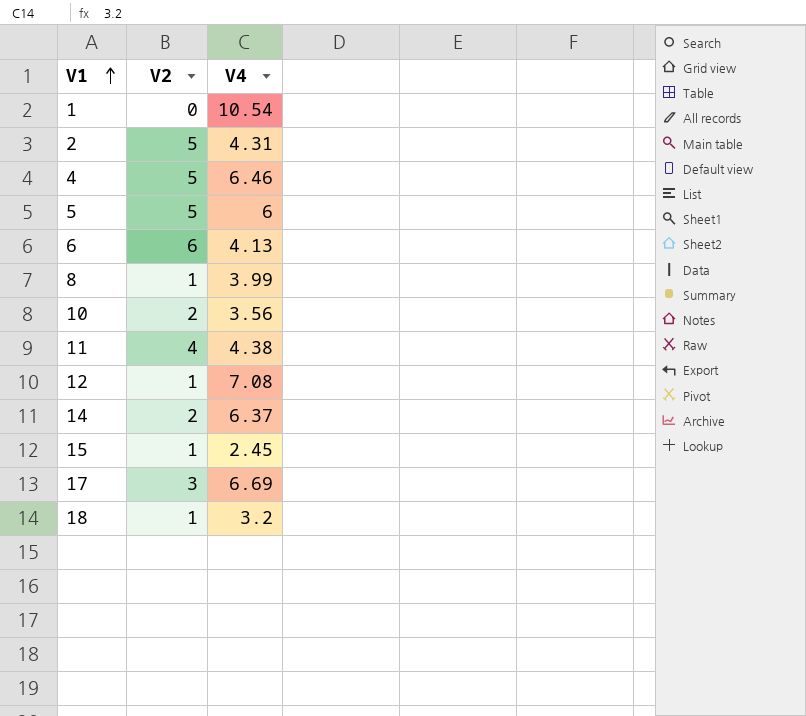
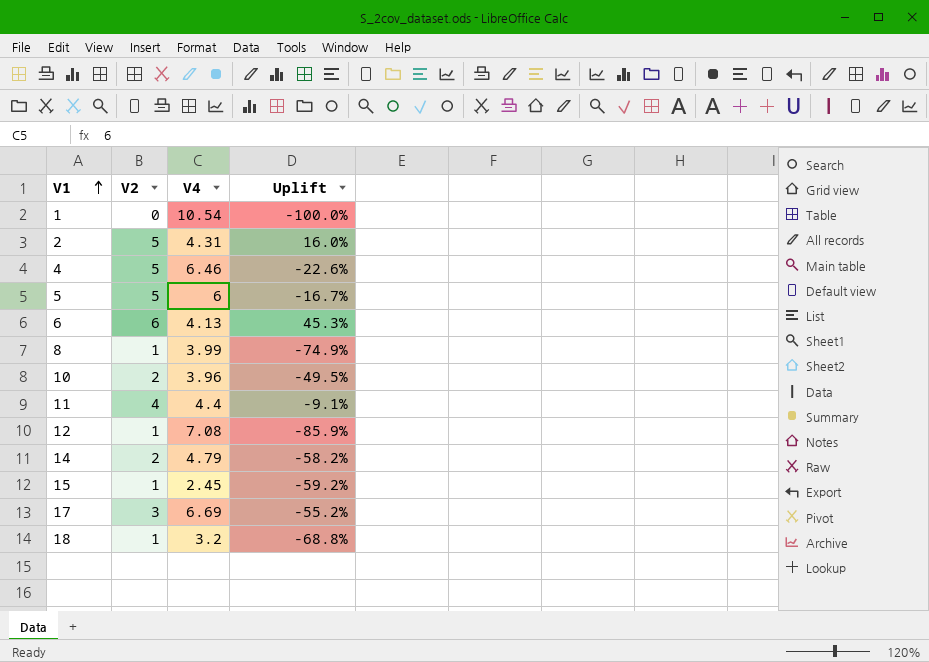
column Uplift | formula: none -> ([V2] - [V4]) / [V4]
10 | V4: 3.56 -> 3.96
11 | V4: 4.38 -> 4.4
14 | V4: 6.37 -> 4.79

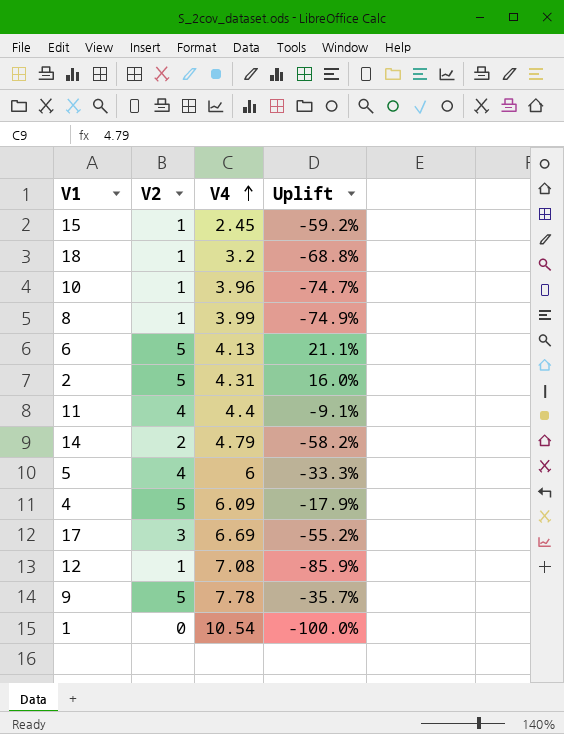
row order: V1 ascending -> V4 ascending
10 | V2: 2 -> 1
10 | Uplift: -49.5% -> -74.7%
6 | V2: 6 -> 5
6 | Uplift: 45.3% -> 21.1%
5 | V2: 5 -> 4
5 | Uplift: -16.7% -> -33.3%
4 | V4: 6.46 -> 6.09
4 | Uplift: -22.6% -> -17.9%
row 9: none -> 5 | 7.78 | -35.7%

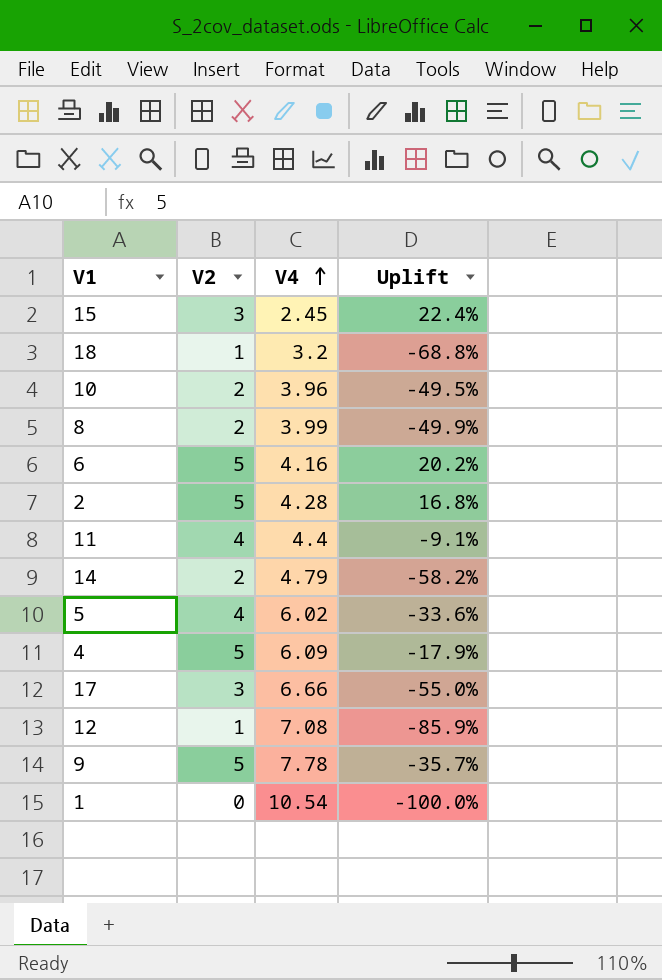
15 | V2: 1 -> 3
15 | Uplift: -59.2% -> 22.4%
10 | V2: 1 -> 2
10 | Uplift: -74.7% -> -49.5%
8 | V2: 1 -> 2
8 | Uplift: -74.9% -> -49.9%
6 | V4: 4.13 -> 4.16
6 | Uplift: 21.1% -> 20.2%
2 | V4: 4.31 -> 4.28
2 | Uplift: 16.0% -> 16.8%
5 | V4: 6 -> 6.02
5 | Uplift: -33.3% -> -33.6%
17 | V4: 6.69 -> 6.66
17 | Uplift: -55.2% -> -55.0%

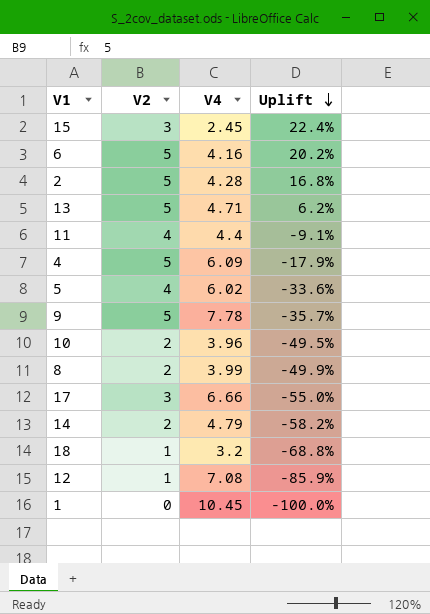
row order: V4 ascending -> Uplift descending
row 13: none -> 5 | 4.71 | 6.2%
1 | V4: 10.54 -> 10.45

